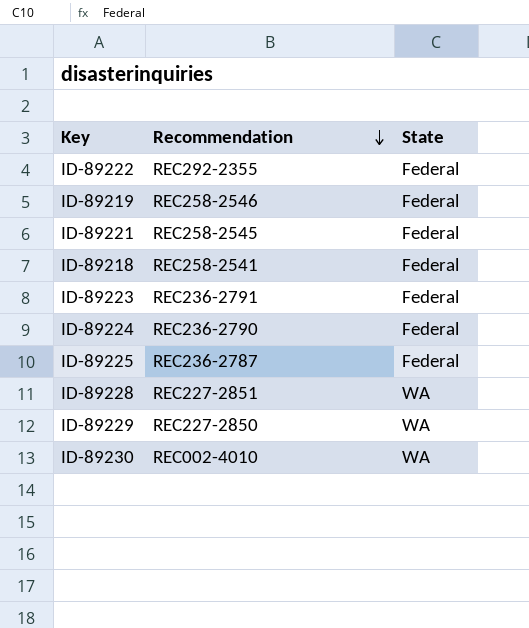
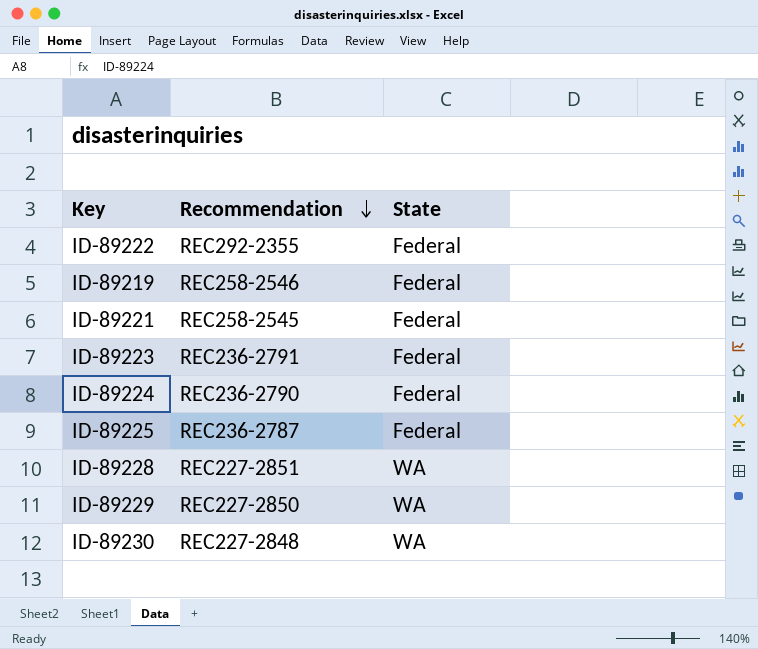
row ID-89218: REC258-2541 | Federal -> none
ID-89230 | Recommendation: REC002-4010 -> REC227-2848

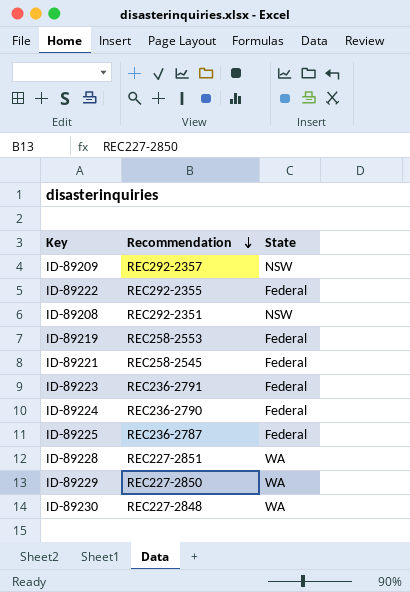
row ID-89209: none -> REC292-2357 | NSW
row ID-89208: none -> REC292-2351 | NSW
ID-89219 | Recommendation: REC258-2546 -> REC258-2553

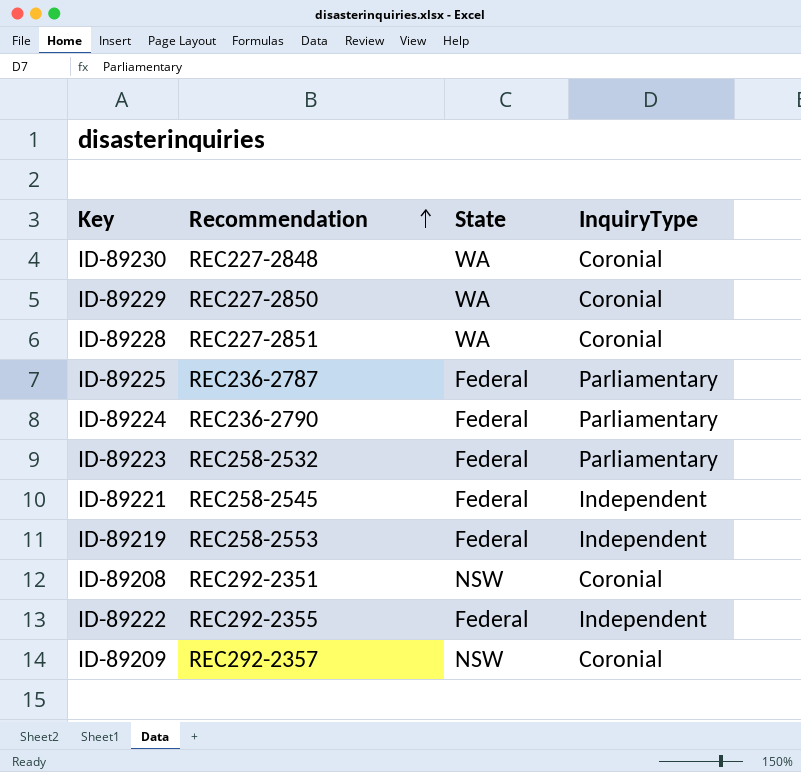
row order: Recommendation descending -> Recommendation ascending
column InquiryType | position: none -> 4
ID-89223 | Recommendation: REC236-2791 -> REC258-2532

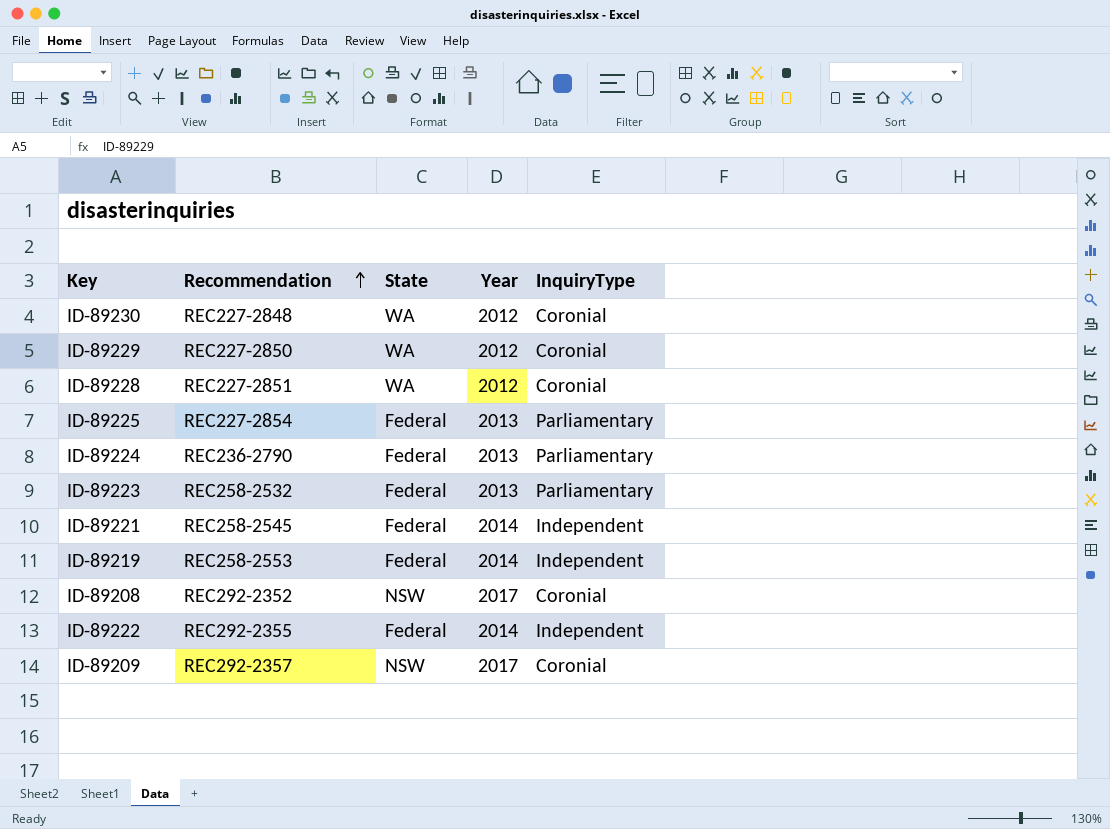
column Year | position: none -> 4
ID-89225 | Recommendation: REC236-2787 -> REC227-2854
ID-89208 | Recommendation: REC292-2351 -> REC292-2352

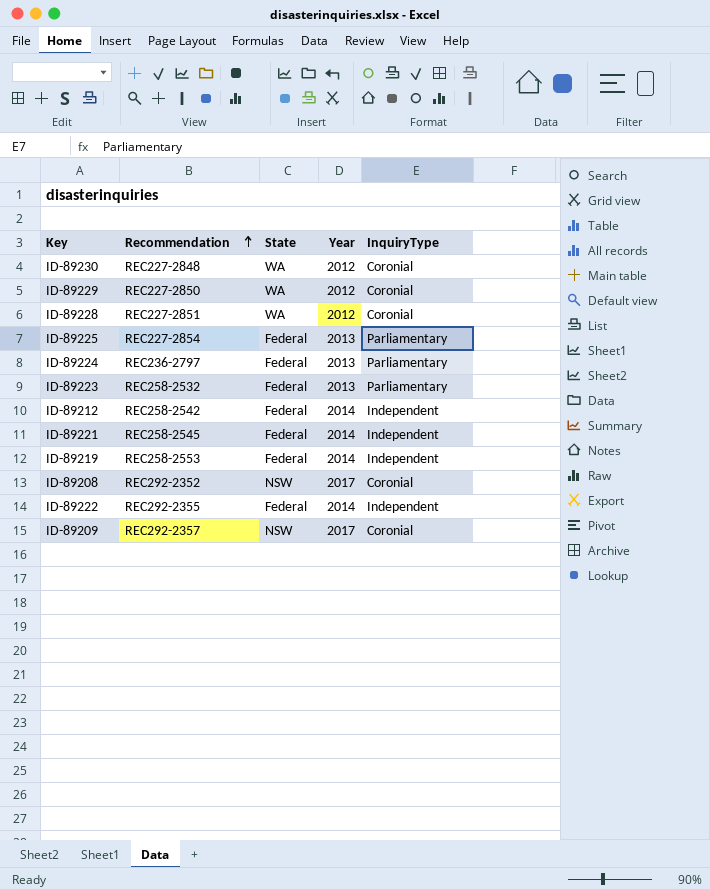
ID-89224 | Recommendation: REC236-2790 -> REC236-2797
row ID-89212: none -> REC258-2542 | Federal | 2014 | Independent

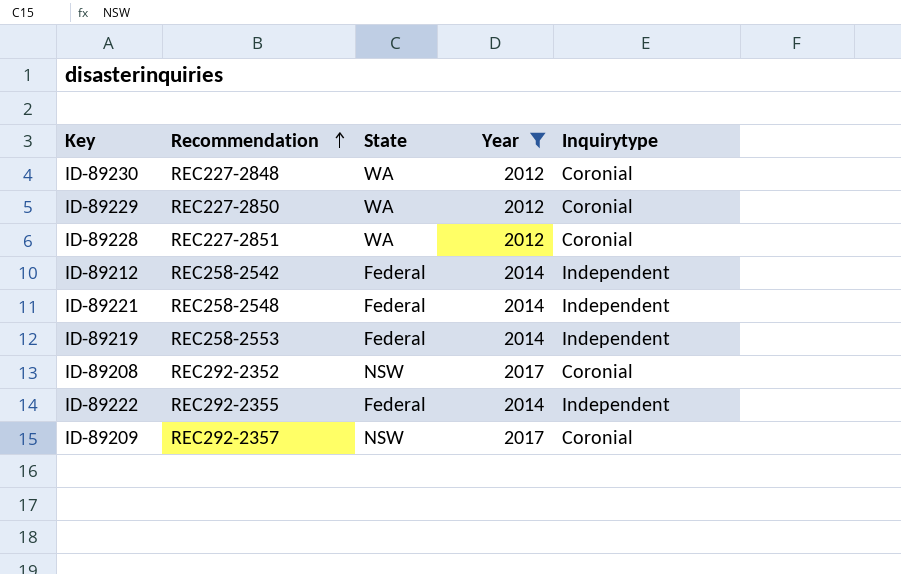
filter: none -> Year != 2013
column name: InquiryType -> Inquirytype
ID-89221 | Recommendation: REC258-2545 -> REC258-2548

